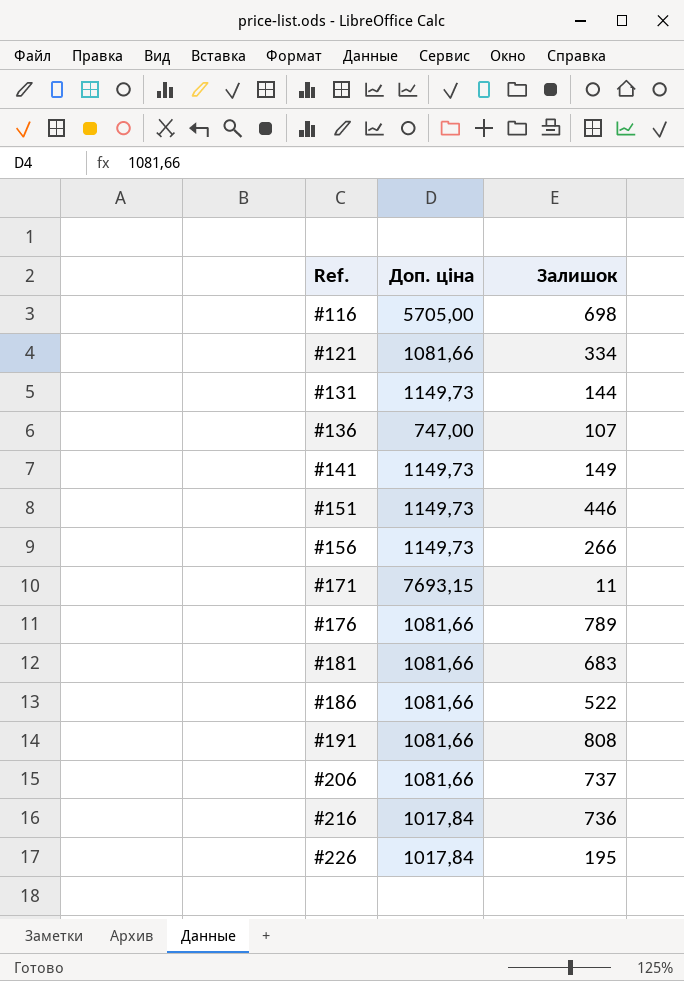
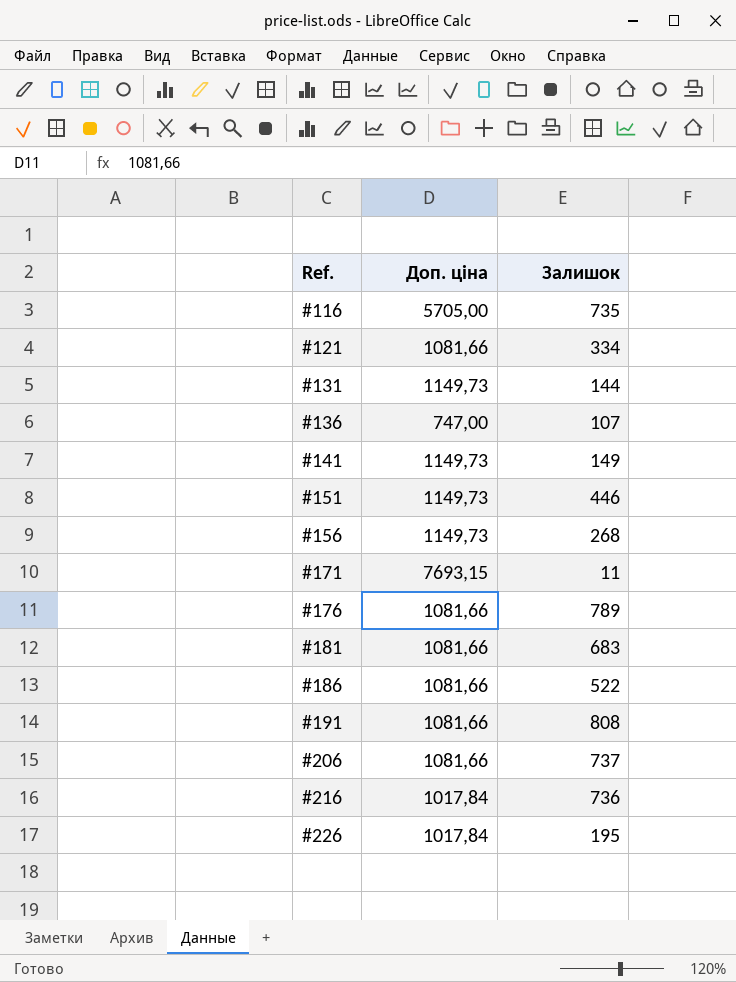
#116 | Залишок: 698 -> 735
#156 | Залишок: 266 -> 268

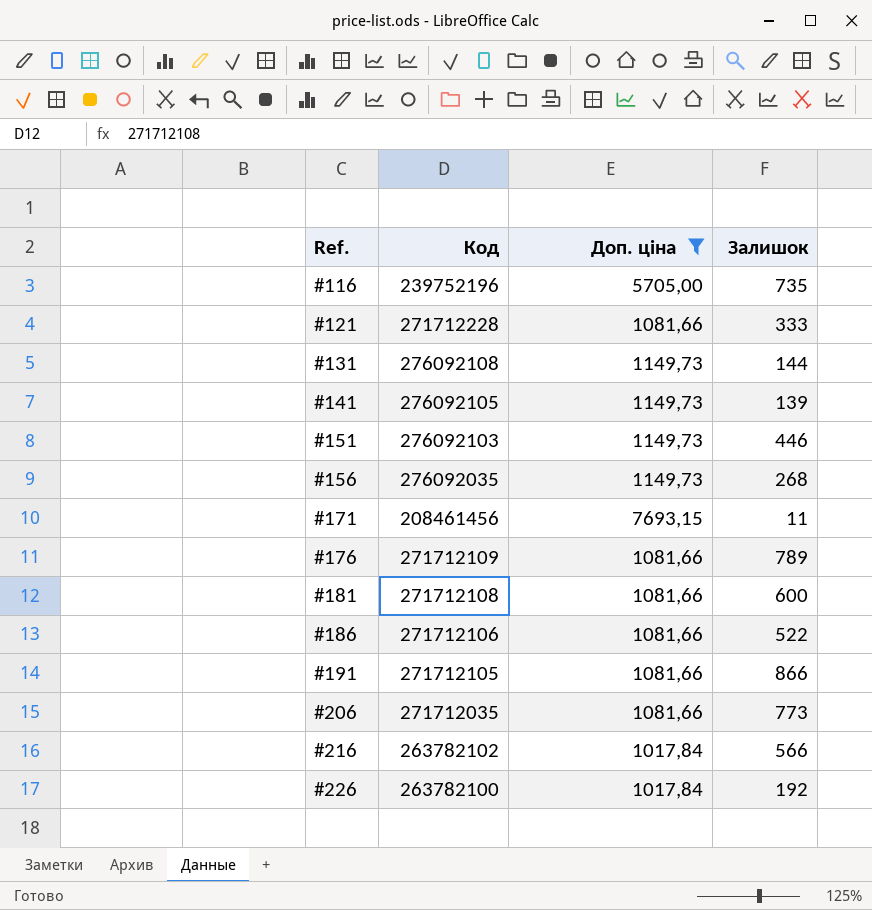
filter: none -> Доп. ціна != 747,00
column Код | position: none -> 2
#121 | Залишок: 334 -> 333
#141 | Залишок: 149 -> 139
#181 | Залишок: 683 -> 600
#191 | Залишок: 808 -> 866
#206 | Залишок: 737 -> 773
#216 | Залишок: 736 -> 566
#226 | Залишок: 195 -> 192

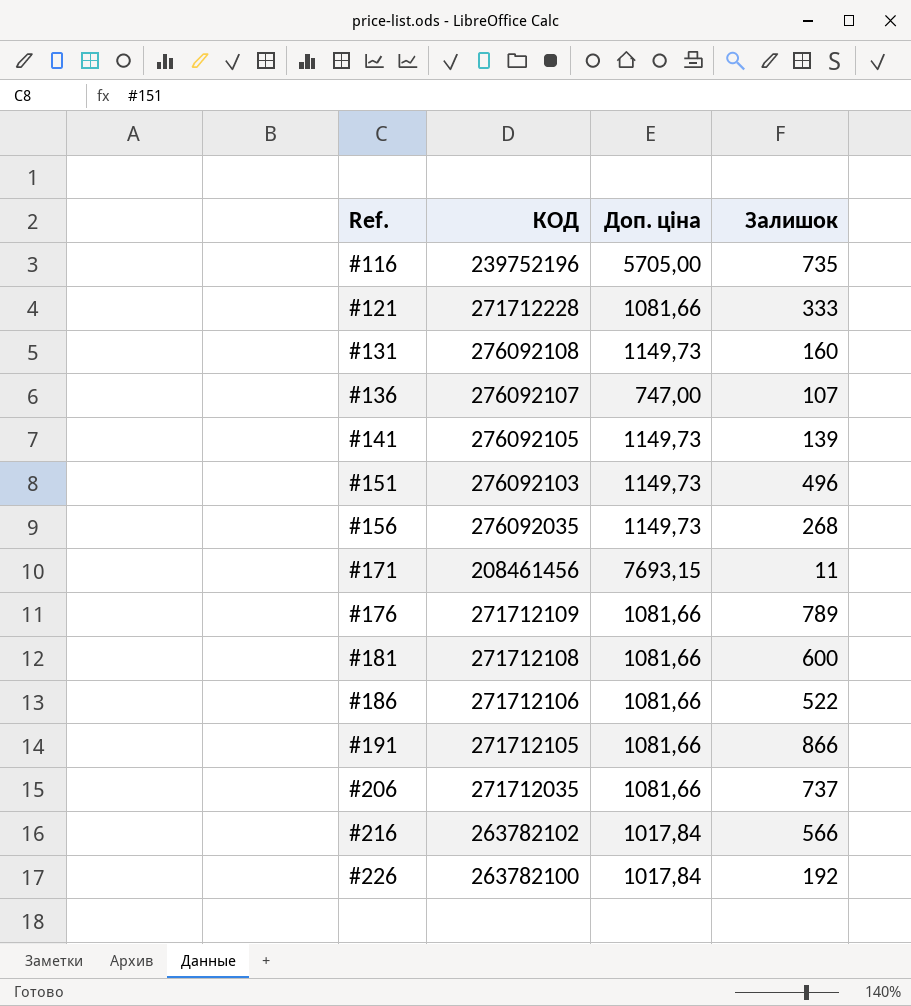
filter: Доп. ціна != 747,00 -> none
column name: Код -> КОД
#131 | Залишок: 144 -> 160
#151 | Залишок: 446 -> 496
#206 | Залишок: 773 -> 737

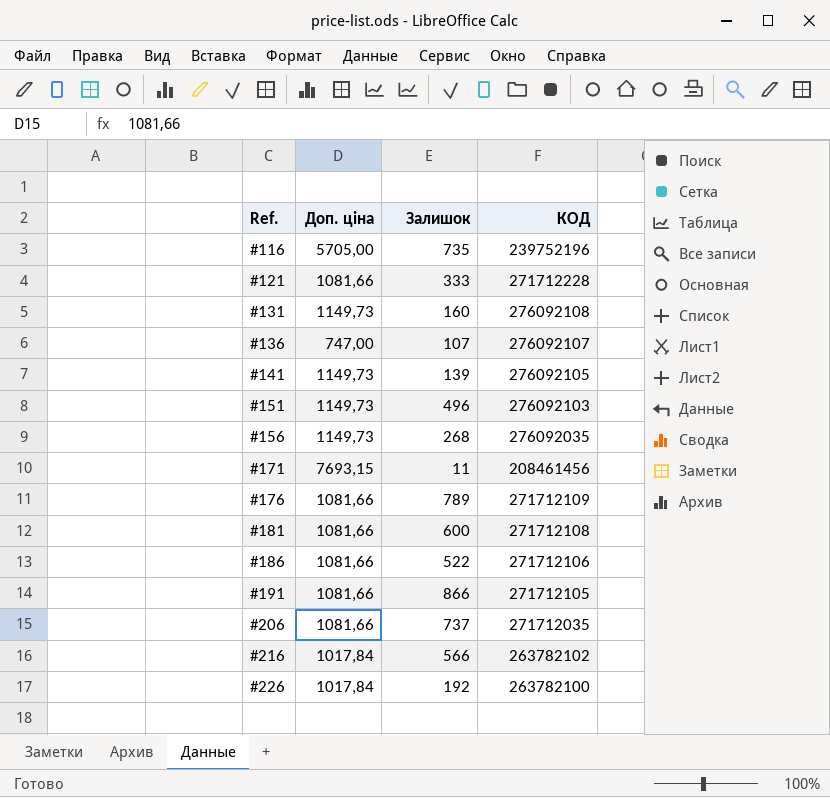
column КОД | position: 2 -> 4

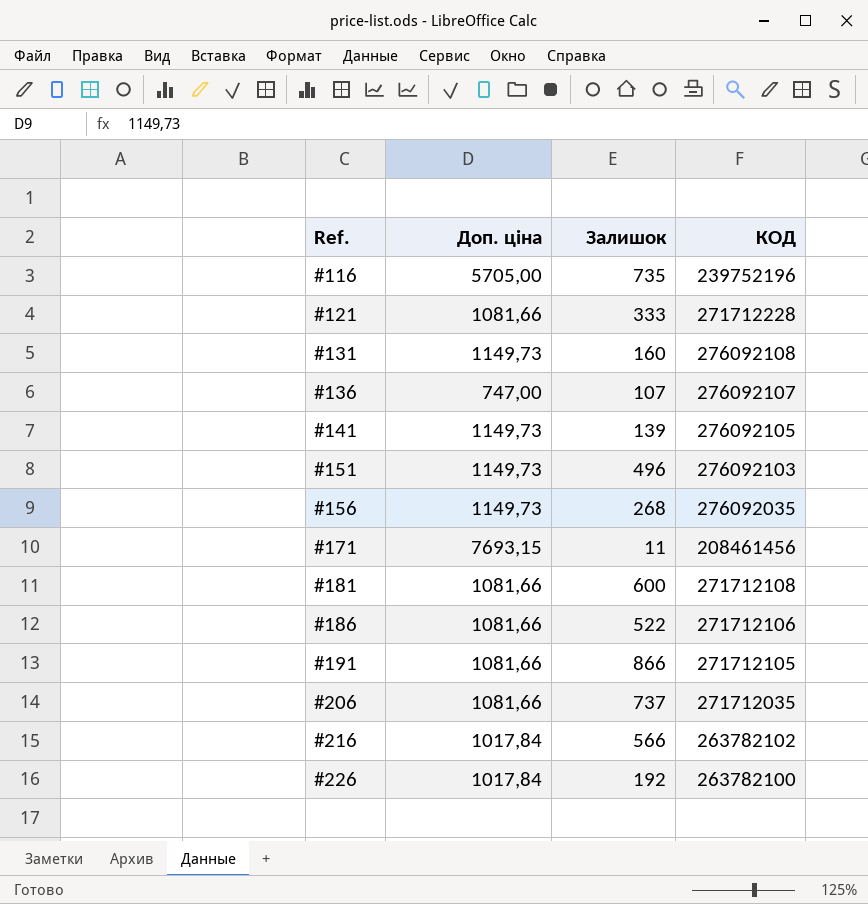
row #176: 1081,66 | 789 | 271712109 -> none

